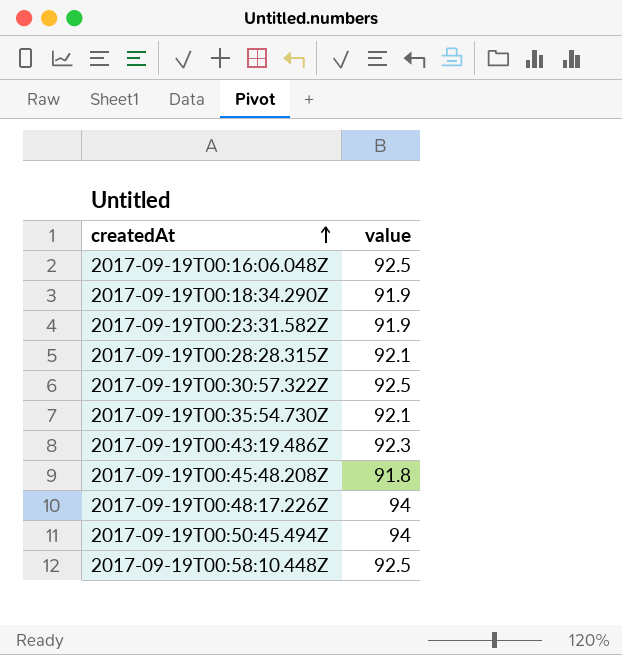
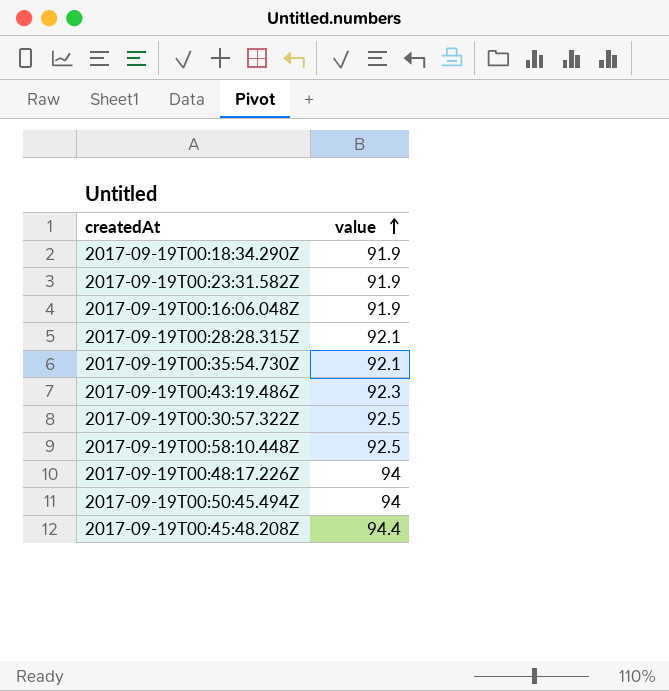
row order: createdAt ascending -> value ascending
2017-09-19T00:16:06.048Z | value: 92.5 -> 91.9
2017-09-19T00:45:48.208Z | value: 91.8 -> 94.4

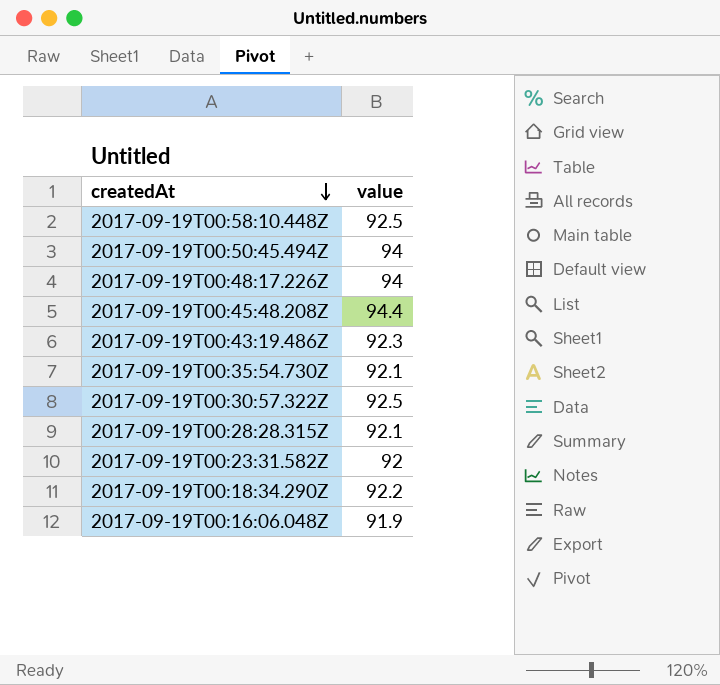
row order: value ascending -> createdAt descending
2017-09-19T00:23:31.582Z | value: 91.9 -> 92
2017-09-19T00:18:34.290Z | value: 91.9 -> 92.2

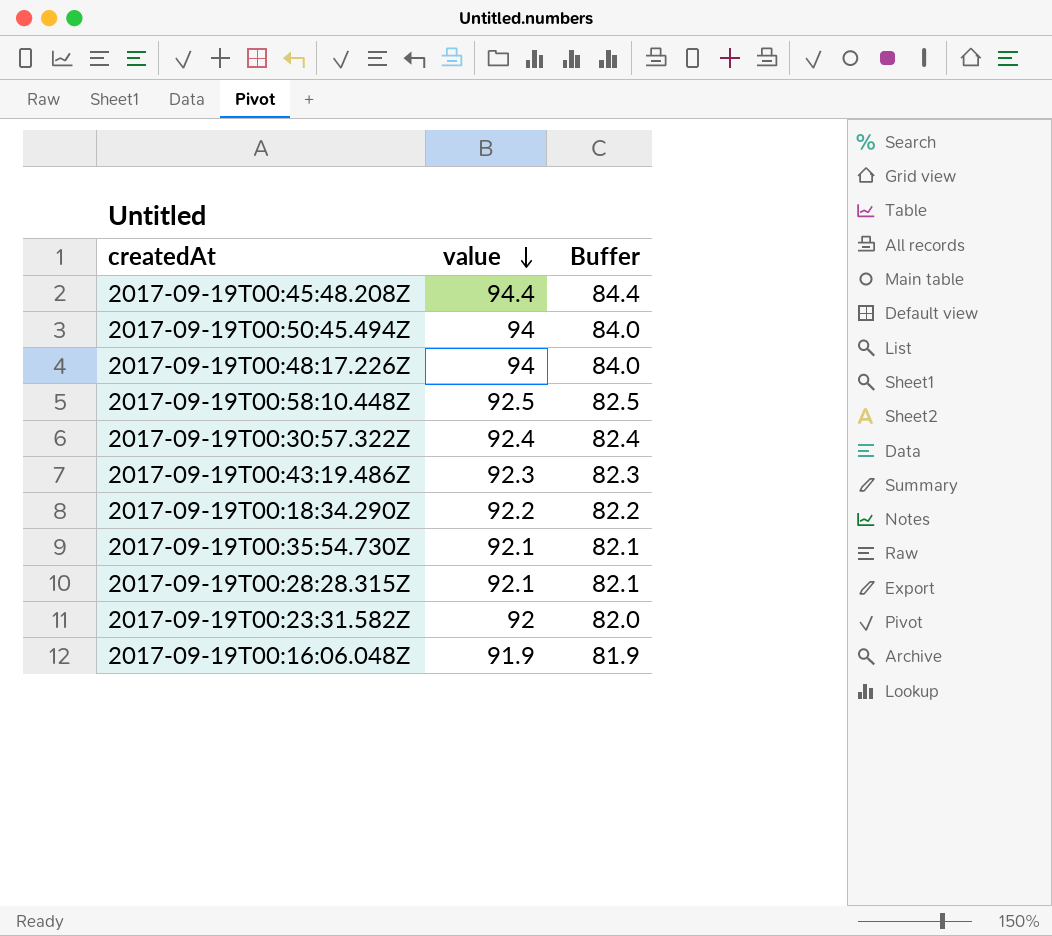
row order: createdAt descending -> value descending
column Buffer | formula: none -> [value] - 10
2017-09-19T00:30:57.322Z | value: 92.5 -> 92.4

